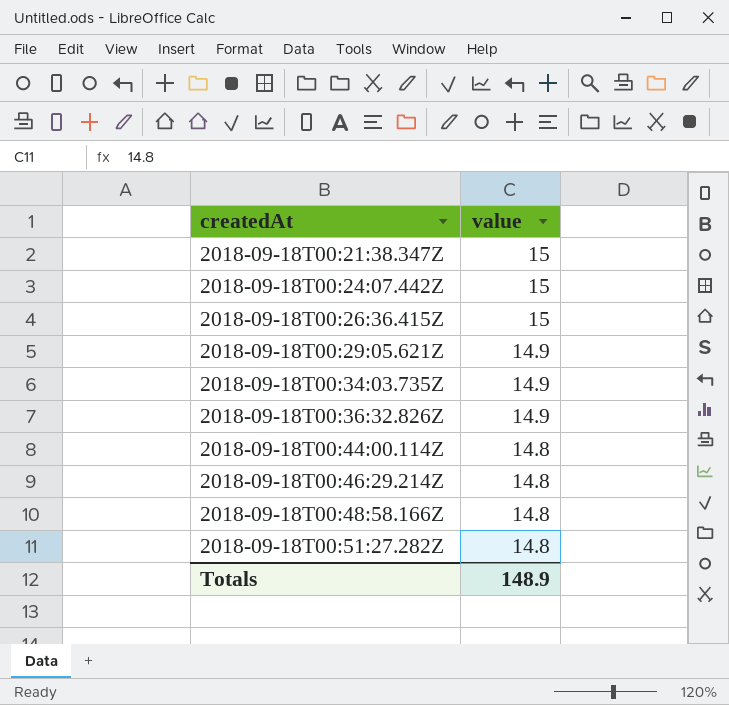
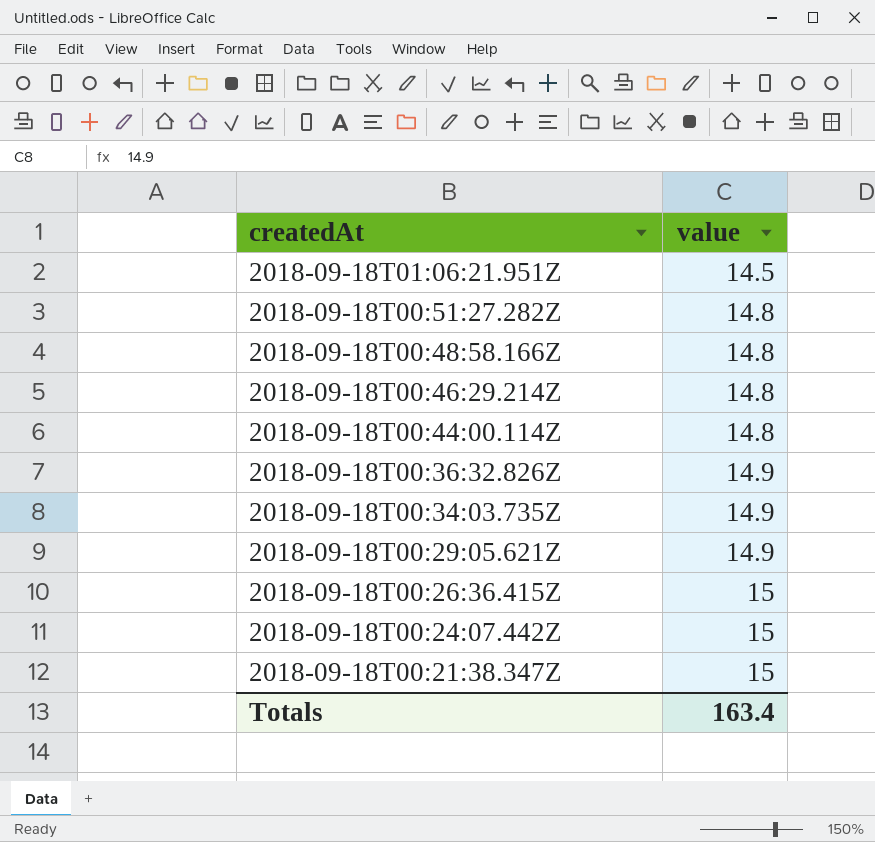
row order: createdAt ascending -> createdAt descending
row 2018-09-18T01:06:21.951Z: none -> 14.5
Totals | value: 148.9 -> 163.4

